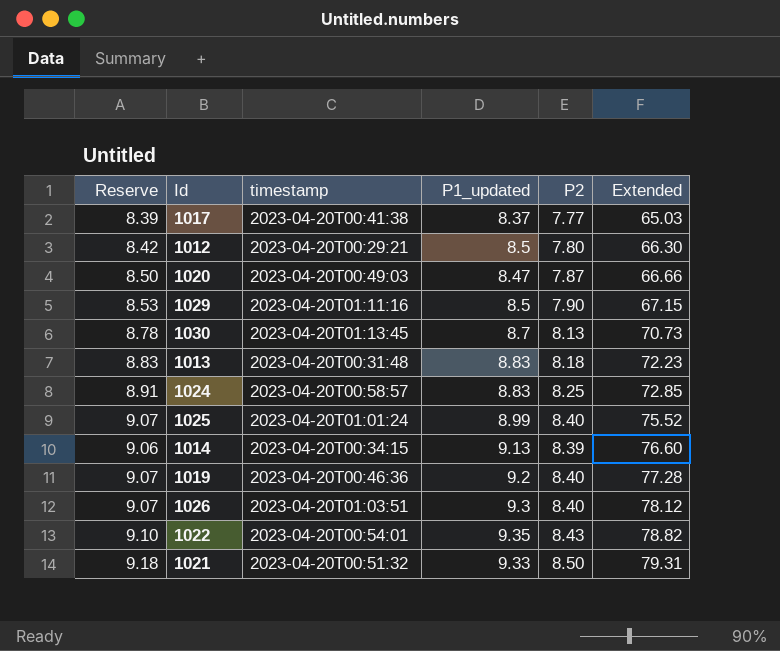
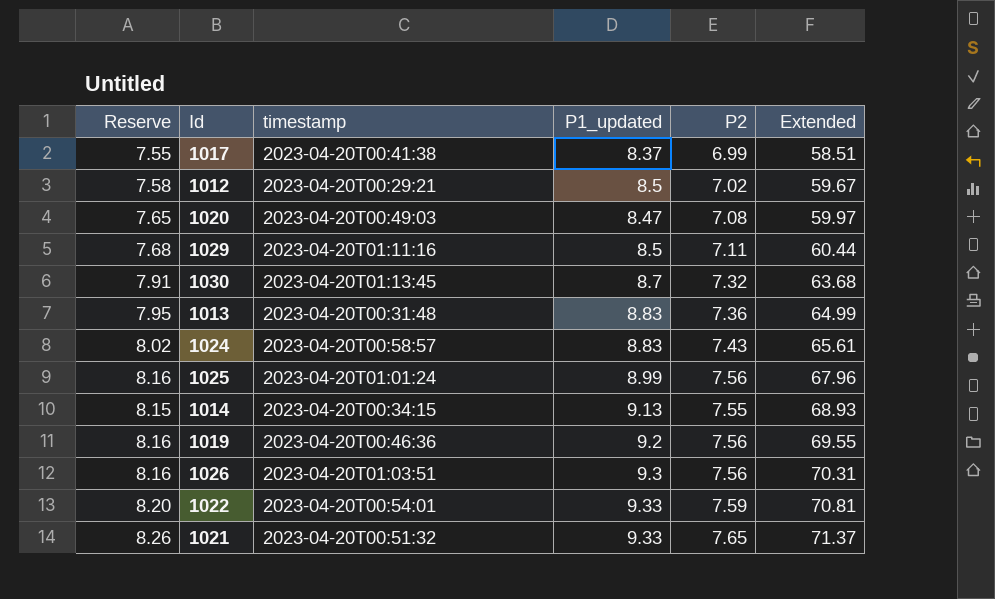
1017 | Reserve: 8.39 -> 7.55
1017 | P2: 7.77 -> 6.99
1017 | Extended: 65.03 -> 58.51
1012 | Reserve: 8.42 -> 7.58
1012 | P2: 7.80 -> 7.02
1012 | Extended: 66.30 -> 59.67
1020 | Reserve: 8.50 -> 7.65
1020 | P2: 7.87 -> 7.08
1020 | Extended: 66.66 -> 59.97
1029 | Reserve: 8.53 -> 7.68
1029 | P2: 7.90 -> 7.11
1029 | Extended: 67.15 -> 60.44
1030 | Reserve: 8.78 -> 7.91
1030 | P2: 8.13 -> 7.32
1030 | Extended: 70.73 -> 63.68
1013 | Reserve: 8.83 -> 7.95
1013 | P2: 8.18 -> 7.36
1013 | Extended: 72.23 -> 64.99
1024 | Reserve: 8.91 -> 8.02
1024 | P2: 8.25 -> 7.43
1024 | Extended: 72.85 -> 65.61
1025 | Reserve: 9.07 -> 8.16
1025 | P2: 8.40 -> 7.56
1025 | Extended: 75.52 -> 67.96
1014 | Reserve: 9.06 -> 8.15
1014 | P2: 8.39 -> 7.55
1014 | Extended: 76.60 -> 68.93
1019 | Reserve: 9.07 -> 8.16
1019 | P2: 8.40 -> 7.56
1019 | Extended: 77.28 -> 69.55
1026 | Reserve: 9.07 -> 8.16
1026 | P2: 8.40 -> 7.56
1026 | Extended: 78.12 -> 70.31
1022 | Reserve: 9.10 -> 8.20
1022 | P1_updated: 9.35 -> 9.33
1022 | P2: 8.43 -> 7.59
1022 | Extended: 78.82 -> 70.81
1021 | Reserve: 9.18 -> 8.26
1021 | P2: 8.50 -> 7.65
1021 | Extended: 79.31 -> 71.37

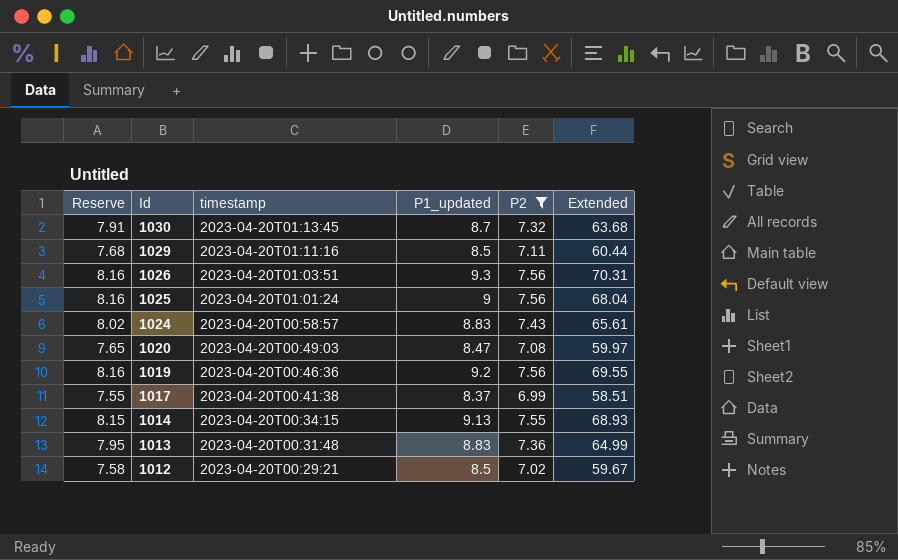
filter: none -> P2 <= 7.56
row order: Extended ascending -> Id descending
1025 | P1_updated: 8.99 -> 9
1025 | Extended: 67.96 -> 68.04

